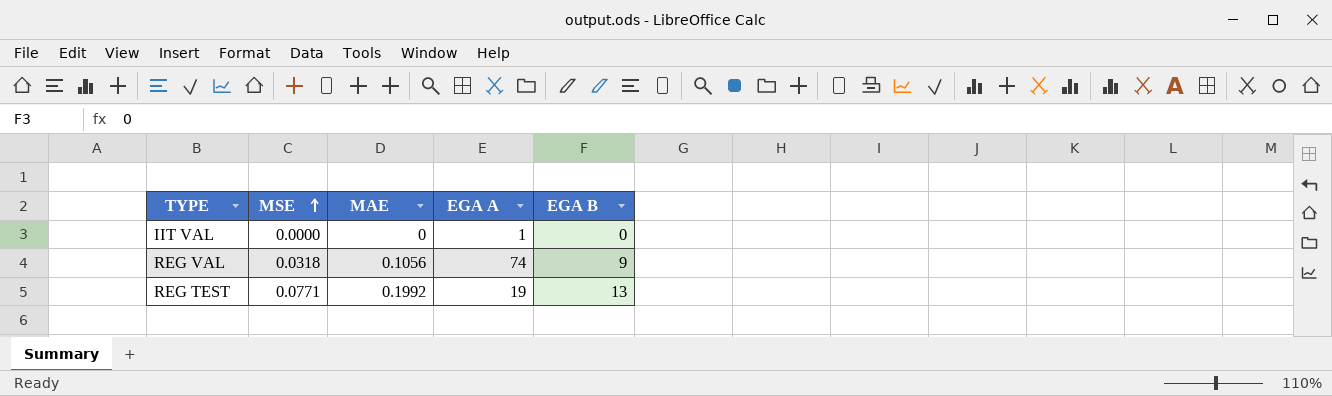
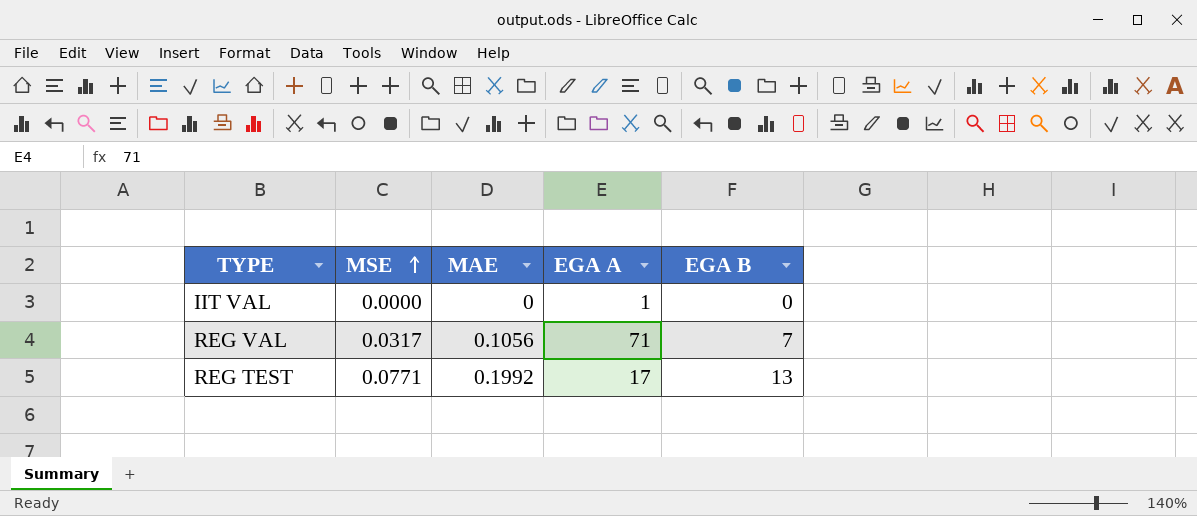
REG VAL | MSE: 0.0318 -> 0.0317
REG VAL | EGA A: 74 -> 71
REG VAL | EGA B: 9 -> 7
REG TEST | EGA A: 19 -> 17

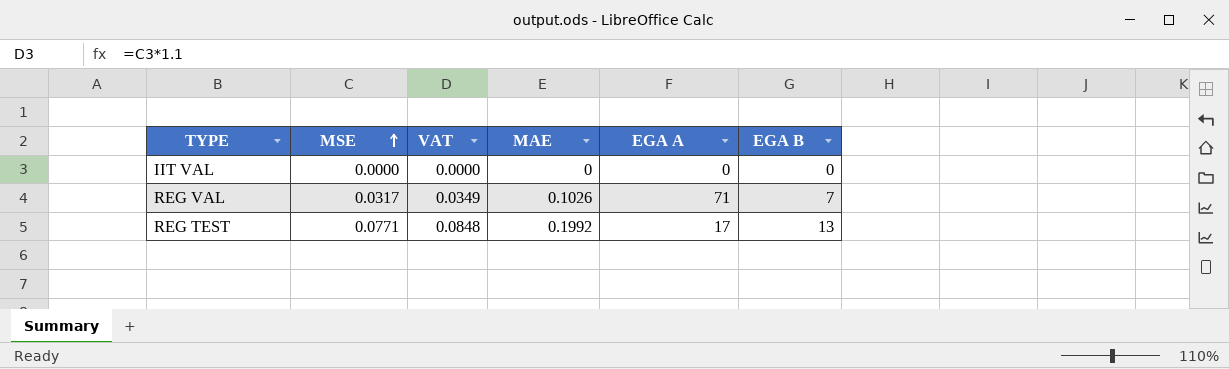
column VAT | formula: none -> [MSE] * 1.1
IIT VAL | EGA A: 1 -> 0
REG VAL | MAE: 0.1056 -> 0.1026

